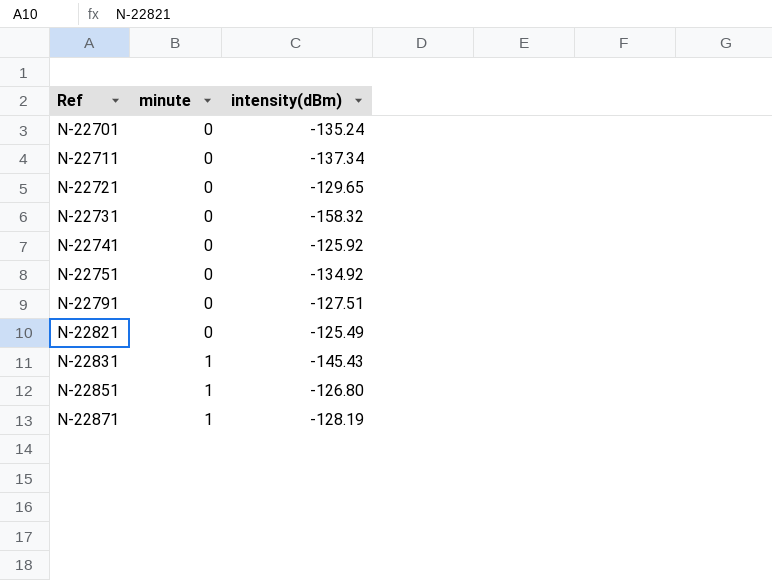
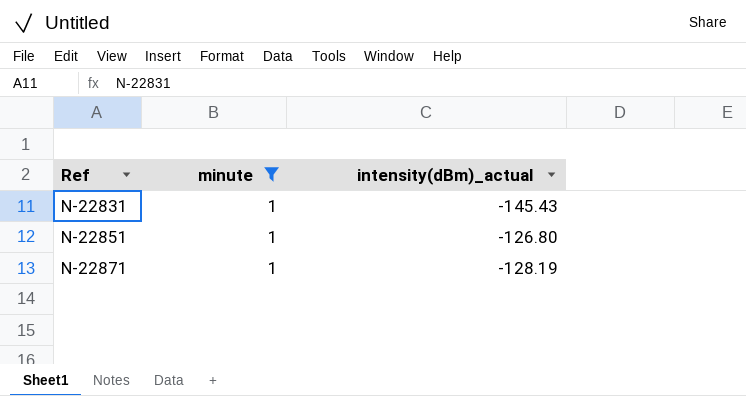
filter: none -> minute = 1
column name: intensity(dBm) -> intensity(dBm)_actual

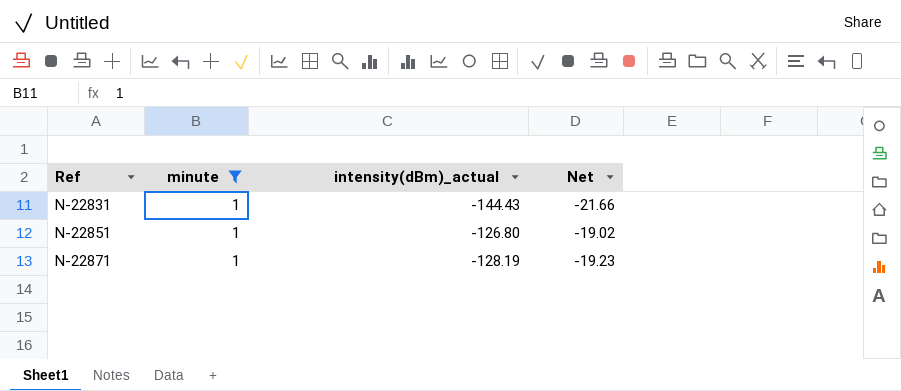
column Net | formula: none -> [intensity(dBm)_actual] * 0.15
N-22831 | intensity(dBm)_actual: -145.43 -> -144.43

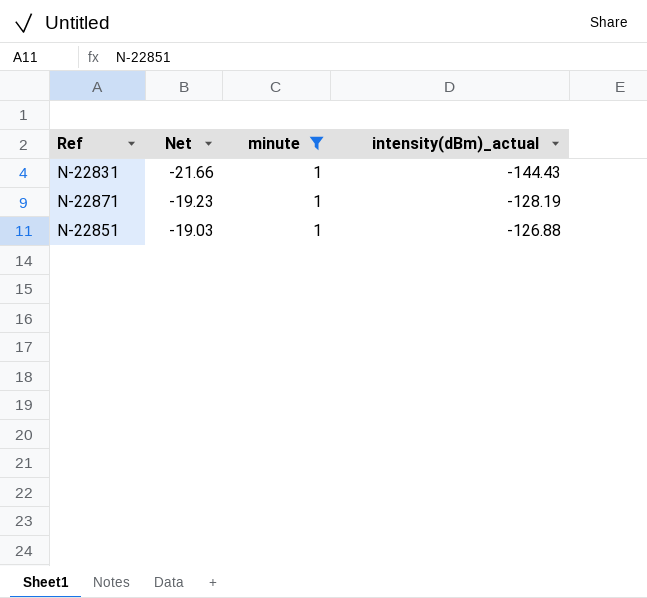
row order: Ref ascending -> Net ascending
column Net | position: 4 -> 2
N-22851 | Net: -19.02 -> -19.03
N-22851 | intensity(dBm)_actual: -126.80 -> -126.88

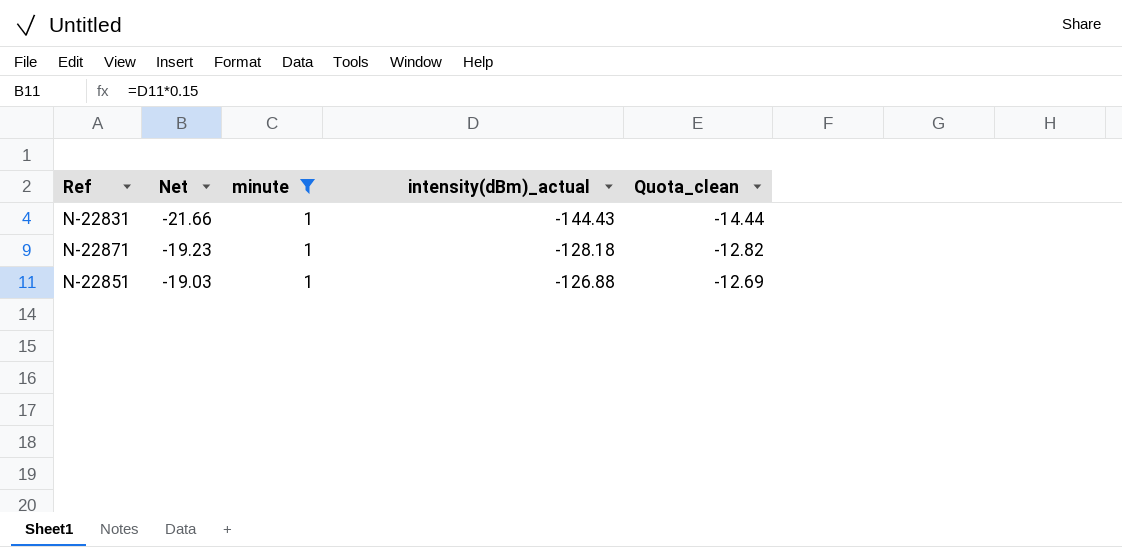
column Quota_clean | formula: none -> [intensity(dBm)_actual] * 0.1
N-22871 | intensity(dBm)_actual: -128.19 -> -128.18

